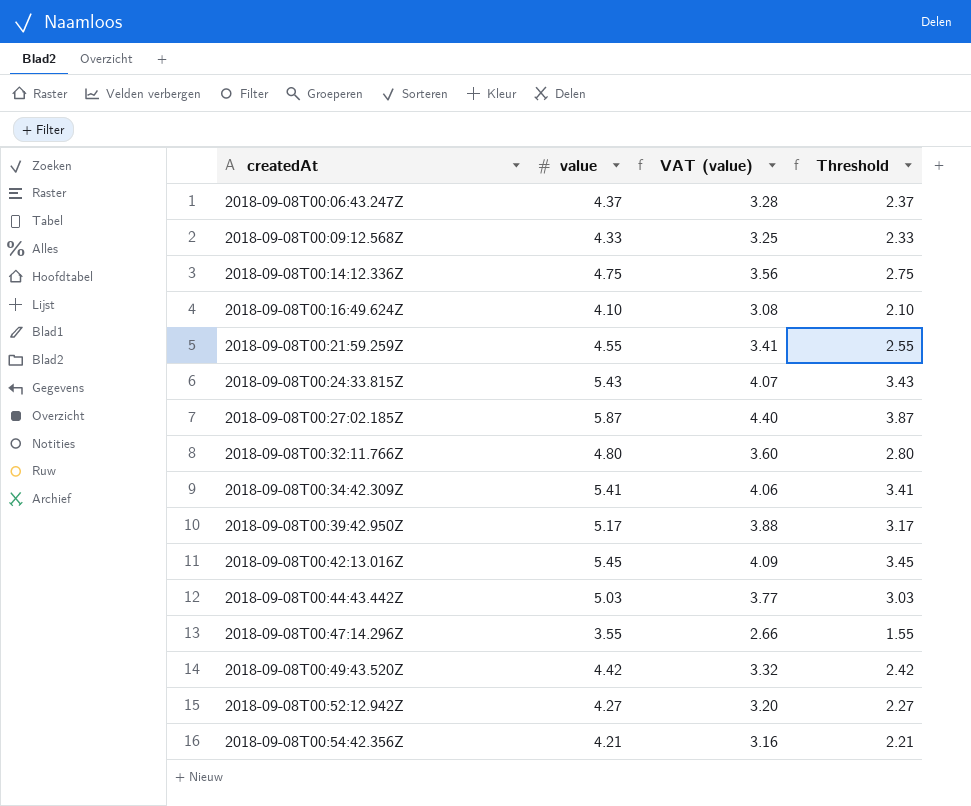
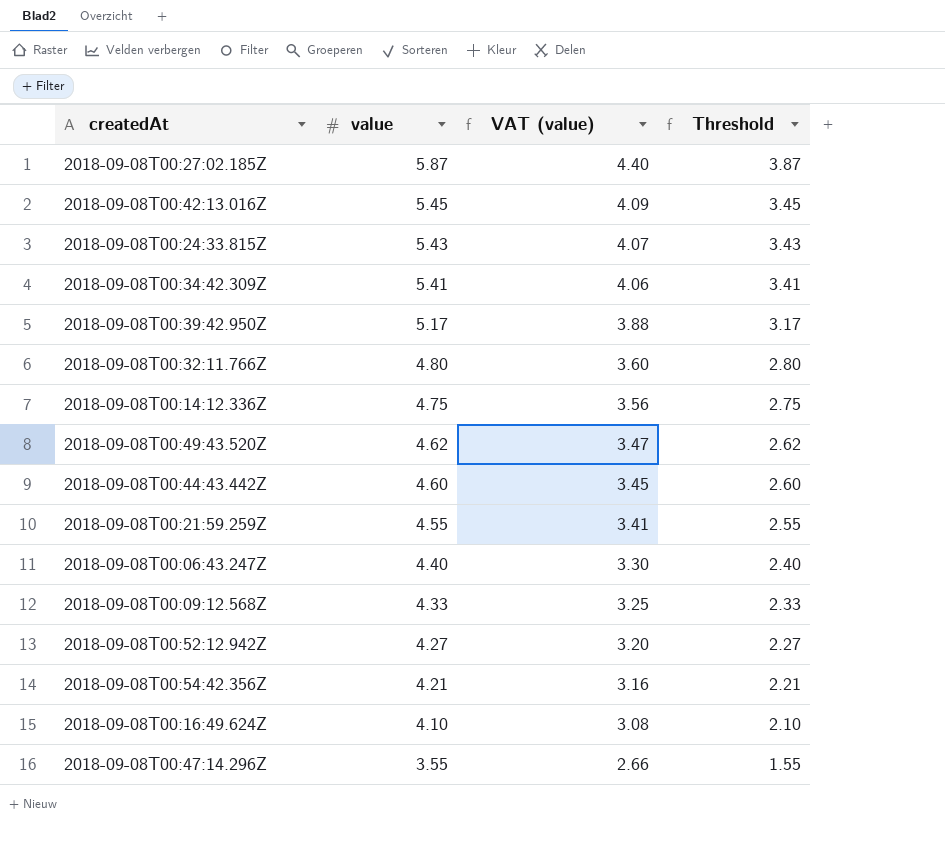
row order: createdAt ascending -> value descending
2018-09-08T00:49:43.520Z | value: 4.42 -> 4.62
2018-09-08T00:49:43.520Z | VAT (value): 3.32 -> 3.47
2018-09-08T00:49:43.520Z | Threshold: 2.42 -> 2.62
2018-09-08T00:44:43.442Z | value: 5.03 -> 4.60
2018-09-08T00:44:43.442Z | VAT (value): 3.77 -> 3.45
2018-09-08T00:44:43.442Z | Threshold: 3.03 -> 2.60
2018-09-08T00:06:43.247Z | value: 4.37 -> 4.40
2018-09-08T00:06:43.247Z | VAT (value): 3.28 -> 3.30
2018-09-08T00:06:43.247Z | Threshold: 2.37 -> 2.40

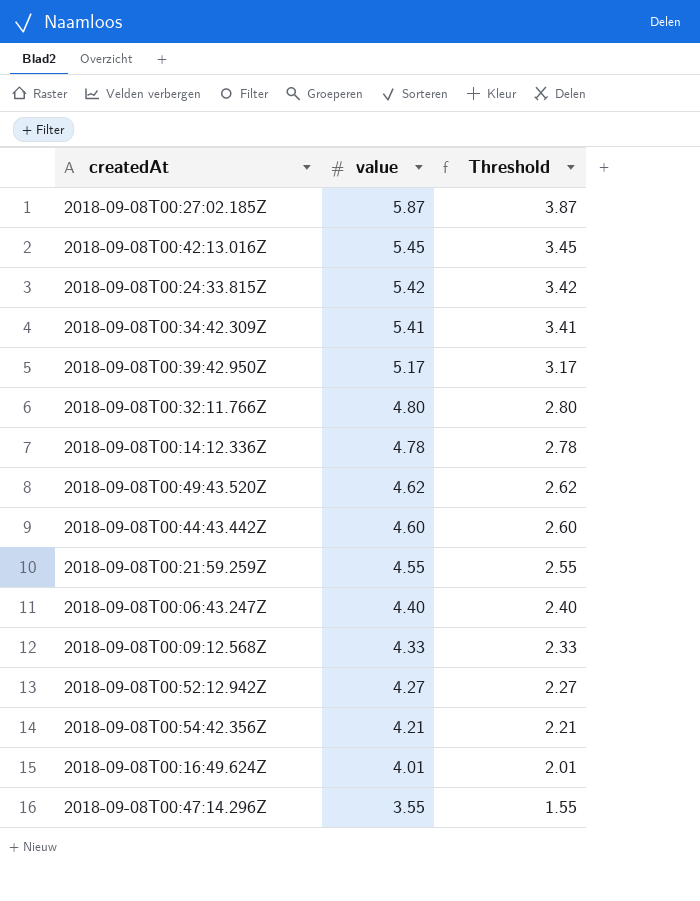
column VAT (value) | formula: [value] * 0.75 -> none
2018-09-08T00:24:33.815Z | value: 5.43 -> 5.42
2018-09-08T00:24:33.815Z | Threshold: 3.43 -> 3.42
2018-09-08T00:14:12.336Z | value: 4.75 -> 4.78
2018-09-08T00:14:12.336Z | Threshold: 2.75 -> 2.78
2018-09-08T00:16:49.624Z | value: 4.10 -> 4.01
2018-09-08T00:16:49.624Z | Threshold: 2.10 -> 2.01

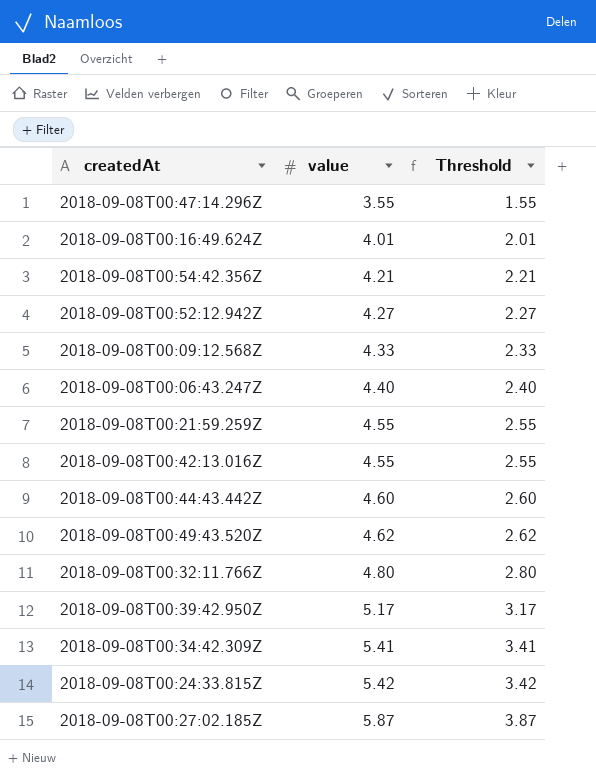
row order: value descending -> value ascending
row 2018-09-08T00:14:12.336Z: 4.78 | 2.78 -> none
2018-09-08T00:42:13.016Z | value: 5.45 -> 4.55
2018-09-08T00:42:13.016Z | Threshold: 3.45 -> 2.55

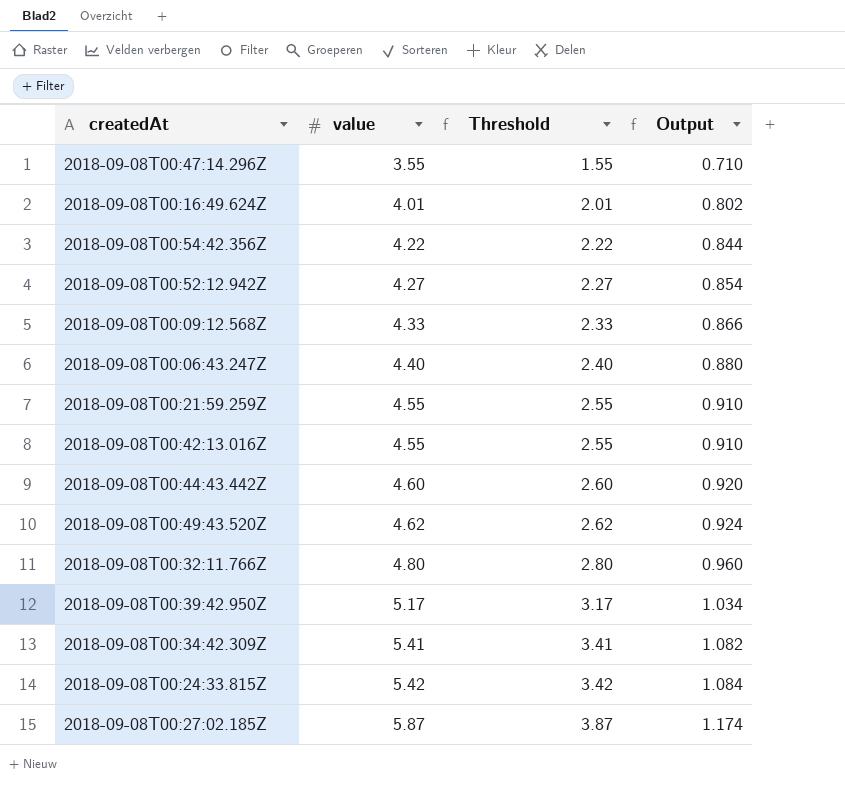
column Output | formula: none -> [value] * 0.2
2018-09-08T00:54:42.356Z | value: 4.21 -> 4.22
2018-09-08T00:54:42.356Z | Threshold: 2.21 -> 2.22

